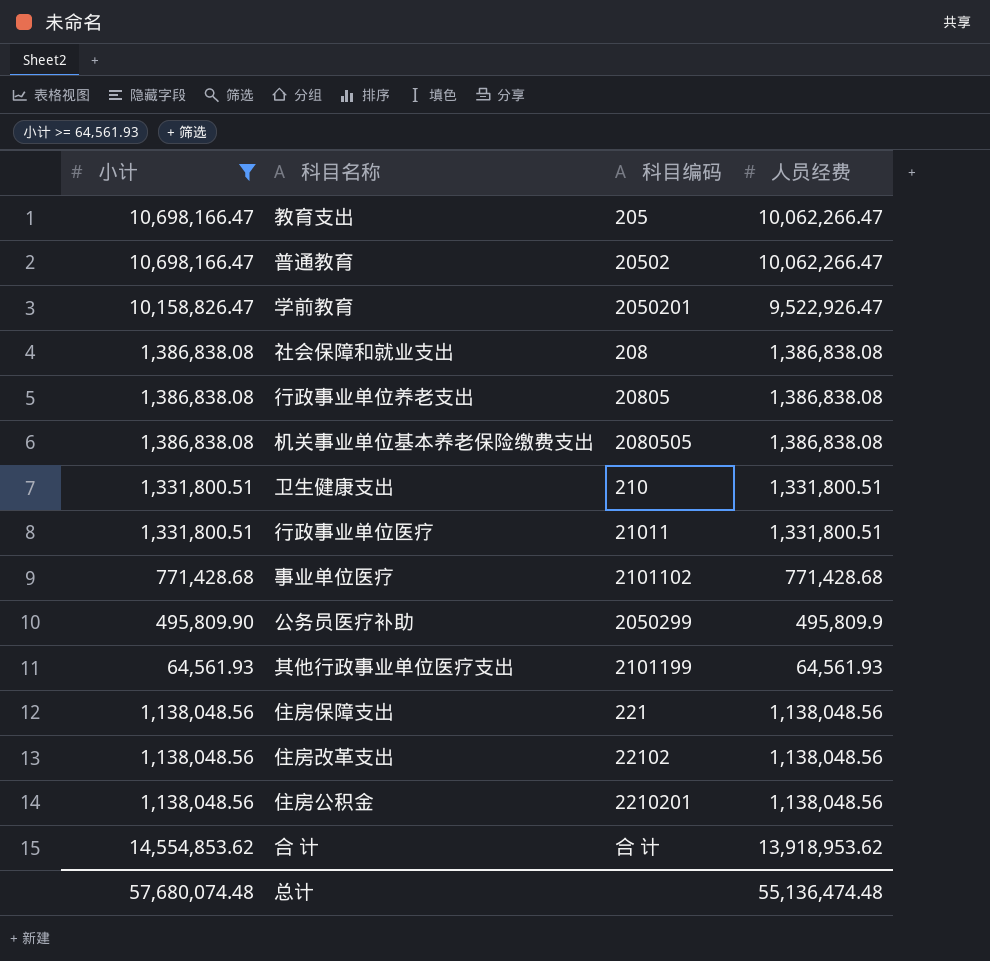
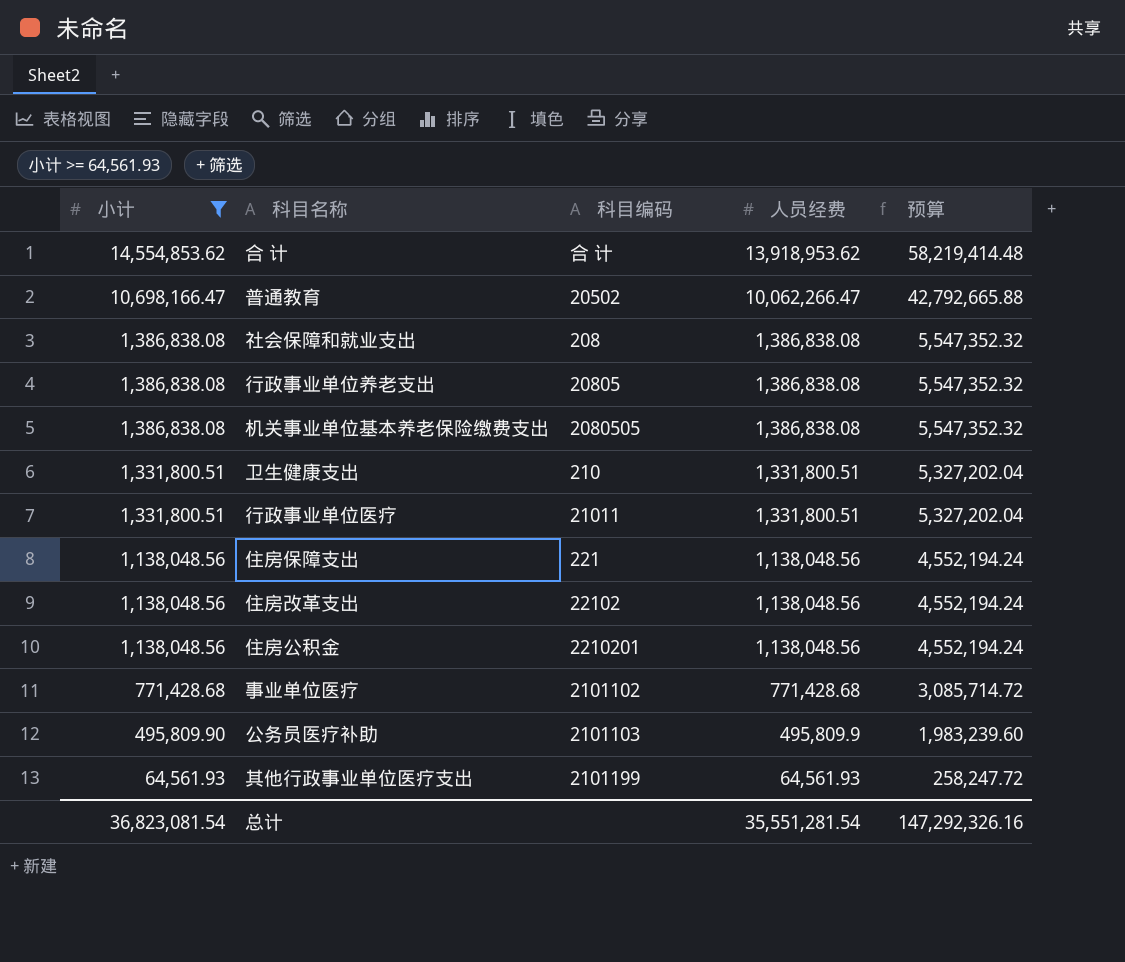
row order: none -> 小计 descending
column 预算 | formula: none -> [小计] * 4
row 教育支出: 10,698,166.47 | 205 | 10,062,266.47 -> none
row 学前教育: 10,158,826.47 | 2050201 | 9,522,926.47 -> none
公务员医疗补助 | 科目编码: 2050299 -> 2101103
总计 | 小计: 57,680,074.48 -> 36,823,081.54
总计 | 人员经费: 55,136,474.48 -> 35,551,281.54

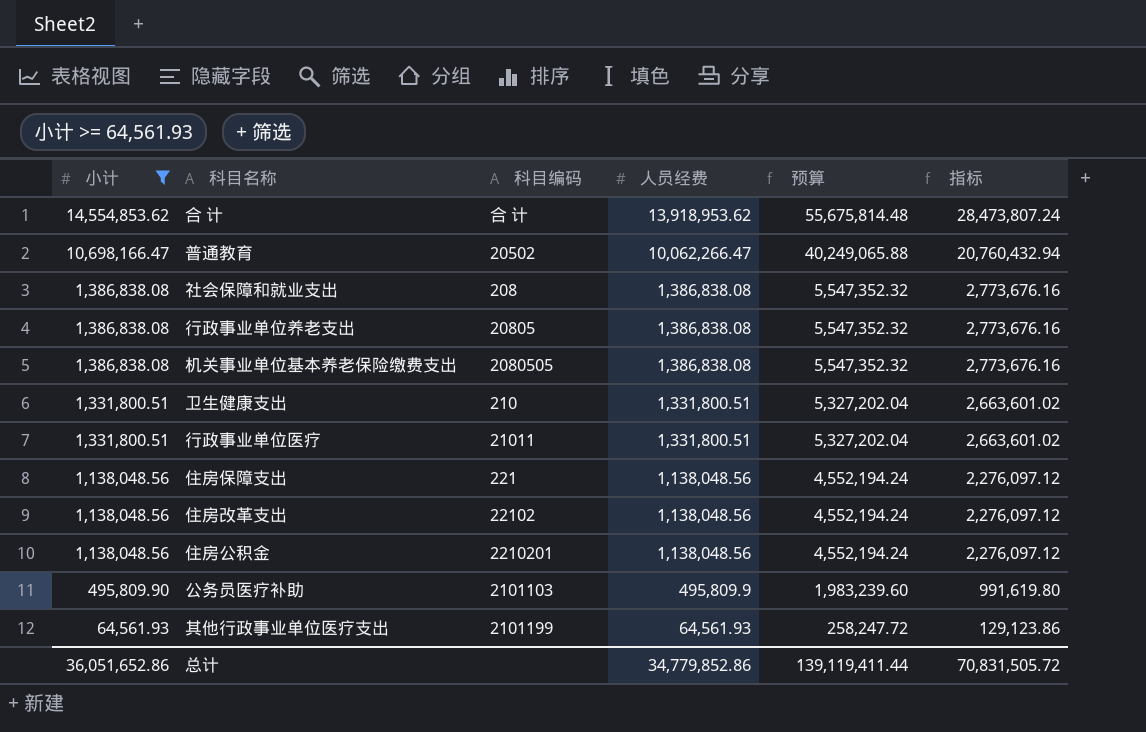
column 预算 | formula: [小计] * 4 -> [人员经费] * 4
column 指标 | formula: none -> [小计] + [人员经费]
row 事业单位医疗: 771,428.68 | 2101102 | 771,428.68 | 3,085,714.72 -> none
总计 | 小计: 36,823,081.54 -> 36,051,652.86
总计 | 人员经费: 35,551,281.54 -> 34,779,852.86
总计 | 预算: 147,292,326.16 -> 139,119,411.44

